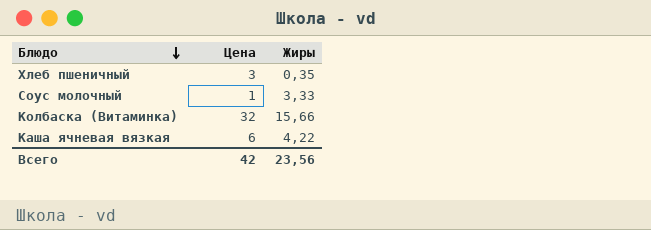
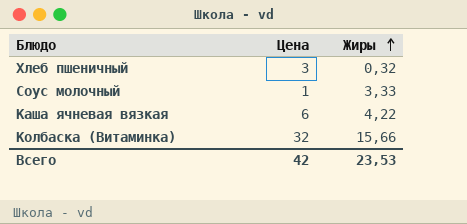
row order: Блюдо descending -> Жиры ascending
Хлеб пшеничный | Жиры: 0,35 -> 0,32
Всего | Жиры: 23,56 -> 23,53

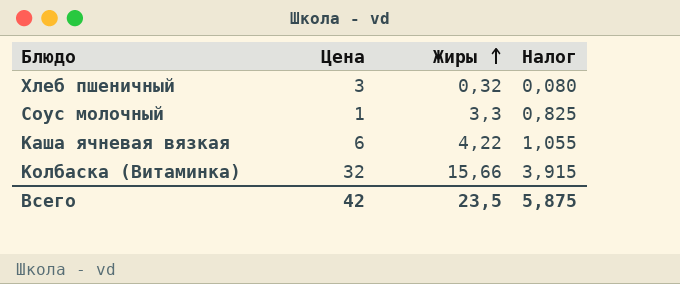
column Налог | formula: none -> [Жиры] * 0,25
Соус молочный | Жиры: 3,33 -> 3,3
Всего | Жиры: 23,53 -> 23,5

